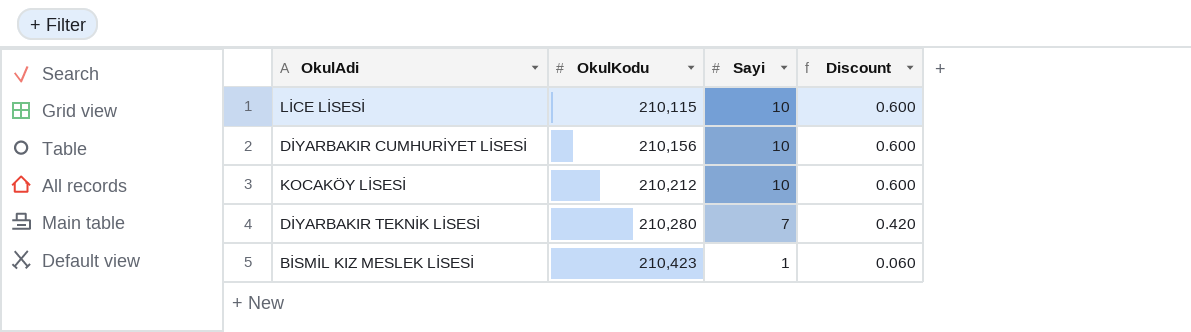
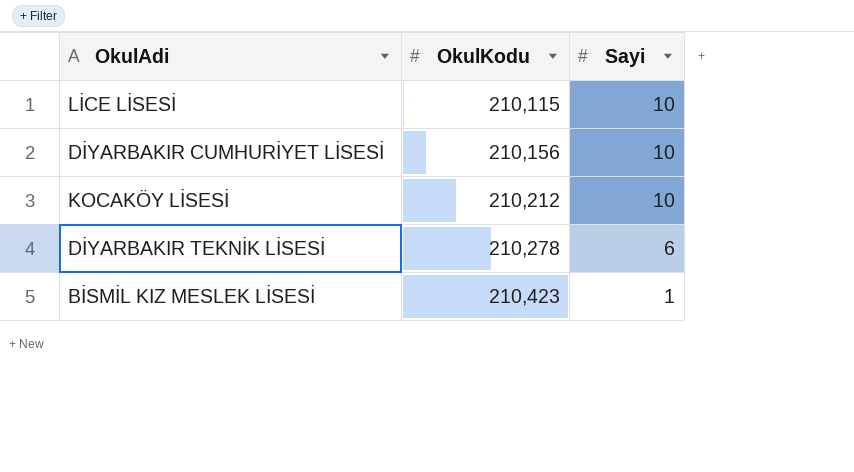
column Discount | formula: [Sayi] * 0.06 -> none
DİYARBAKIR TEKNİK LİSESİ | OkulKodu: 210,280 -> 210,278
DİYARBAKIR TEKNİK LİSESİ | Sayi: 7 -> 6

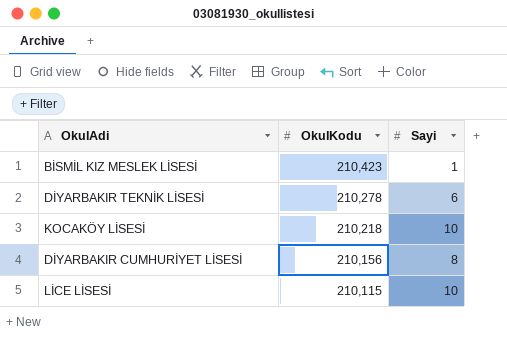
row order: OkulKodu ascending -> OkulKodu descending
KOCAKÖY LİSESİ | OkulKodu: 210,212 -> 210,218
DİYARBAKIR CUMHURİYET LİSESİ | Sayi: 10 -> 8

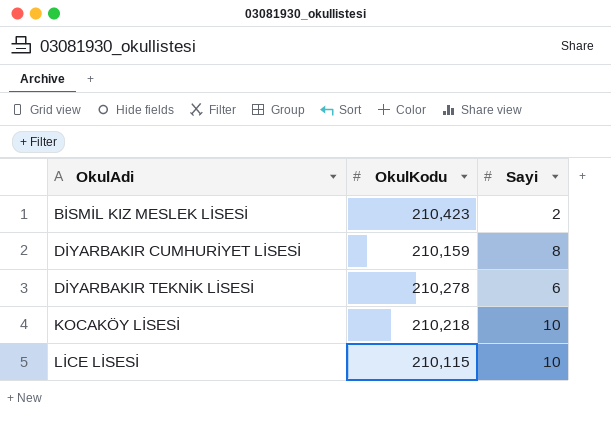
row order: OkulKodu descending -> OkulAdi ascending
BİSMİL KIZ MESLEK LİSESİ | Sayi: 1 -> 2
DİYARBAKIR CUMHURİYET LİSESİ | OkulKodu: 210,156 -> 210,159

